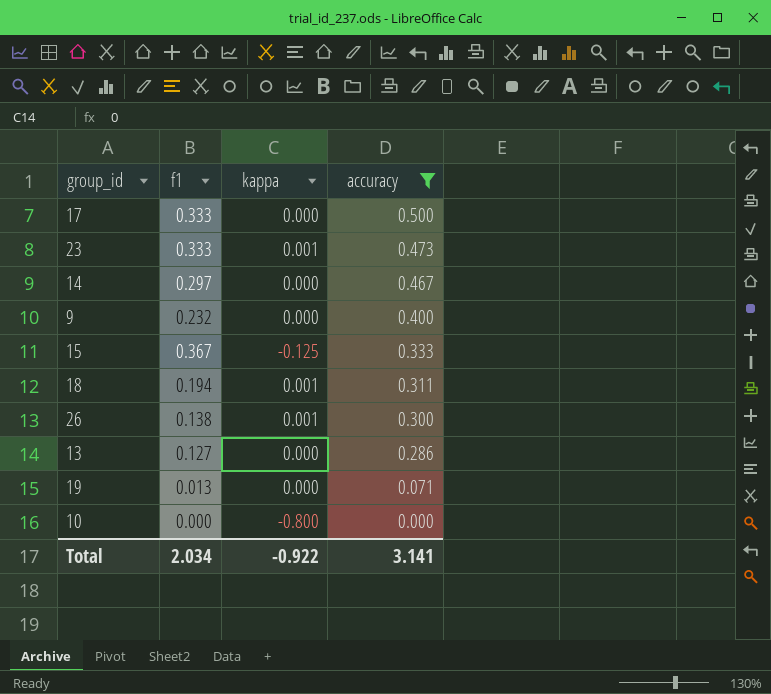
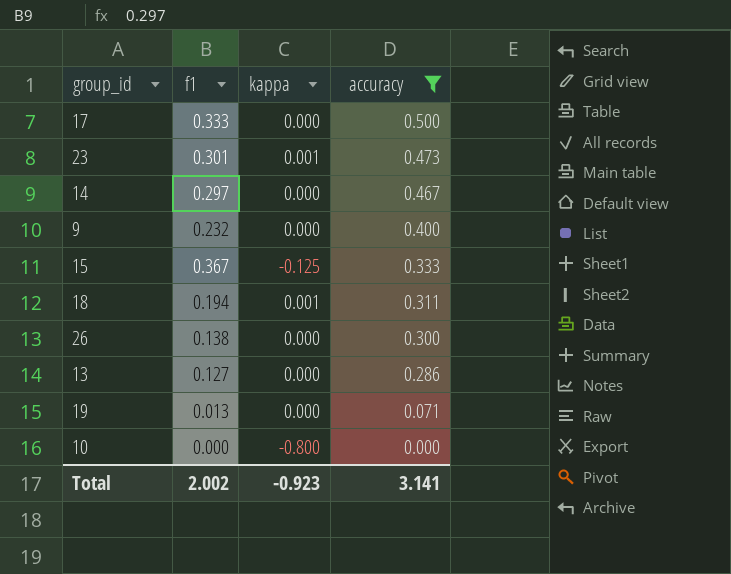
23 | f1: 0.333 -> 0.301
26 | kappa: 0.001 -> 0.000
Total | f1: 2.034 -> 2.002
Total | kappa: -0.922 -> -0.923

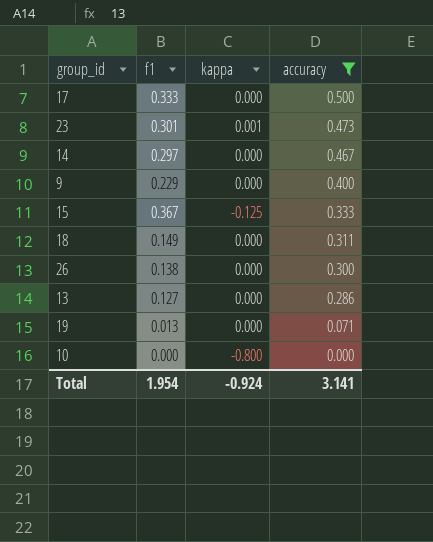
9 | f1: 0.232 -> 0.229
18 | f1: 0.194 -> 0.149
18 | kappa: 0.001 -> 0.000
Total | f1: 2.002 -> 1.954
Total | kappa: -0.923 -> -0.924

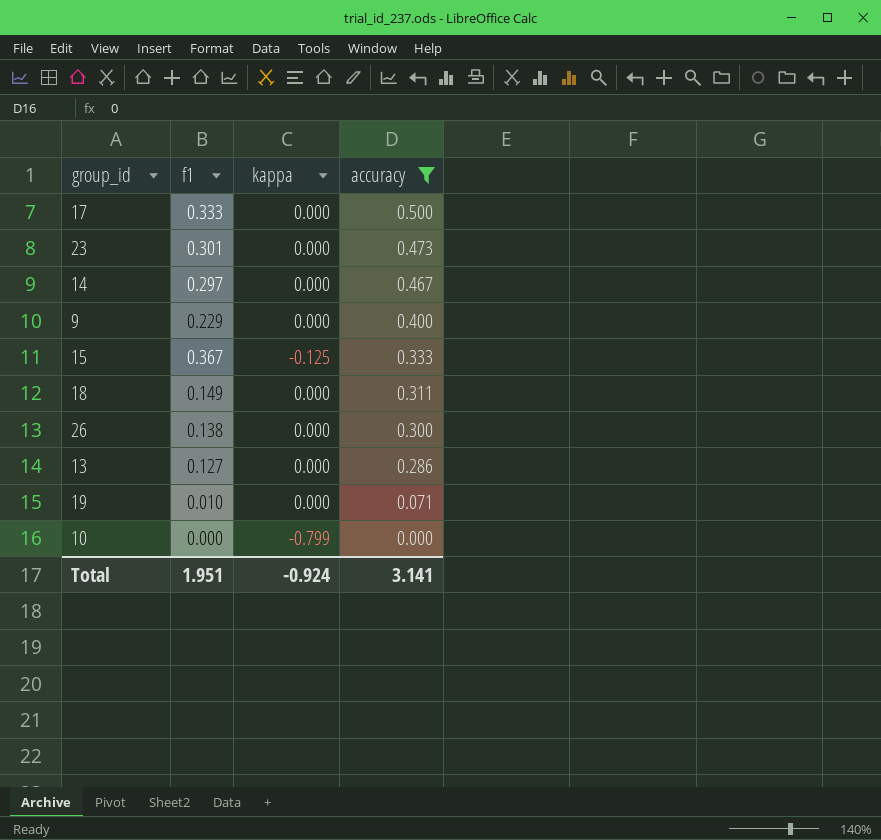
23 | kappa: 0.001 -> 0.000
19 | f1: 0.013 -> 0.010
10 | kappa: -0.800 -> -0.799
Total | f1: 1.954 -> 1.951

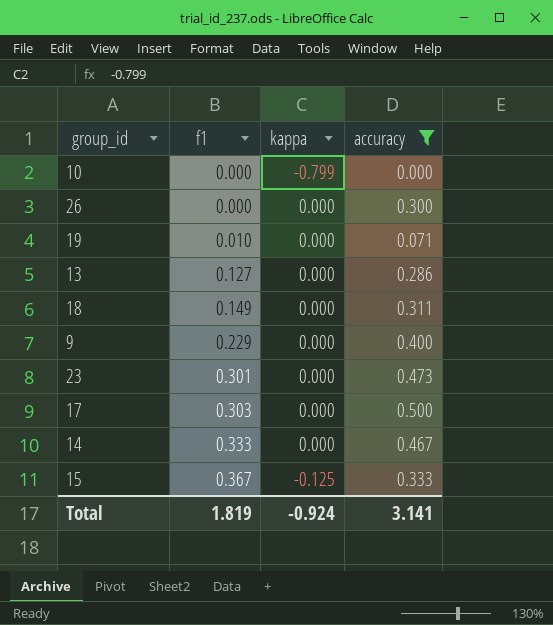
row order: accuracy descending -> f1 ascending
26 | f1: 0.138 -> 0.000
17 | f1: 0.333 -> 0.303
14 | f1: 0.297 -> 0.333
Total | f1: 1.951 -> 1.819

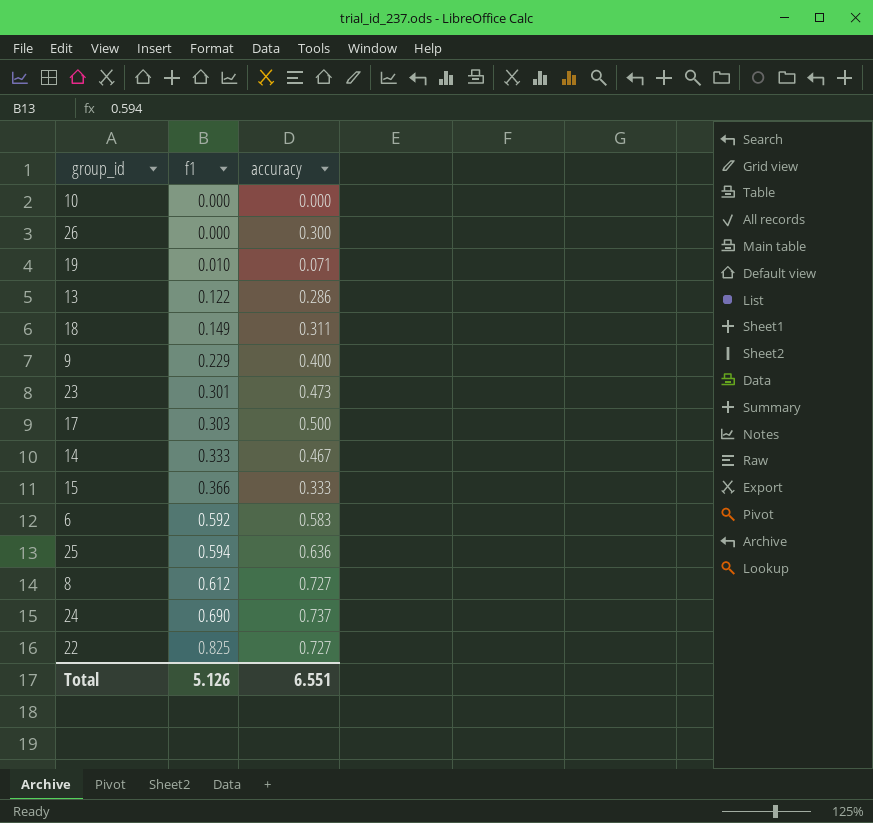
filter: accuracy <= 0.500 -> none
column kappa | position: 3 -> none
13 | f1: 0.127 -> 0.122
15 | f1: 0.367 -> 0.366
Total | f1: 1.819 -> 5.126
Total | accuracy: 3.141 -> 6.551

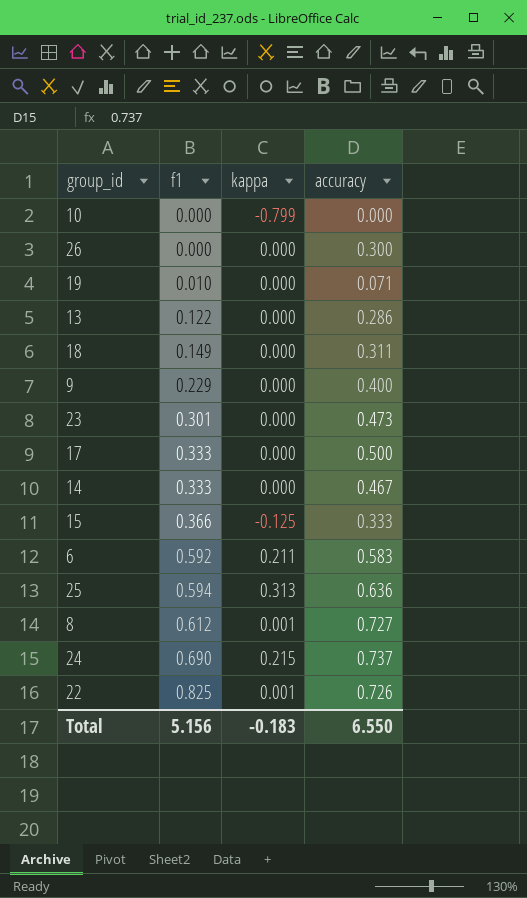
column kappa | position: none -> 3
17 | f1: 0.303 -> 0.333
22 | accuracy: 0.727 -> 0.726
Total | f1: 5.126 -> 5.156
Total | accuracy: 6.551 -> 6.550

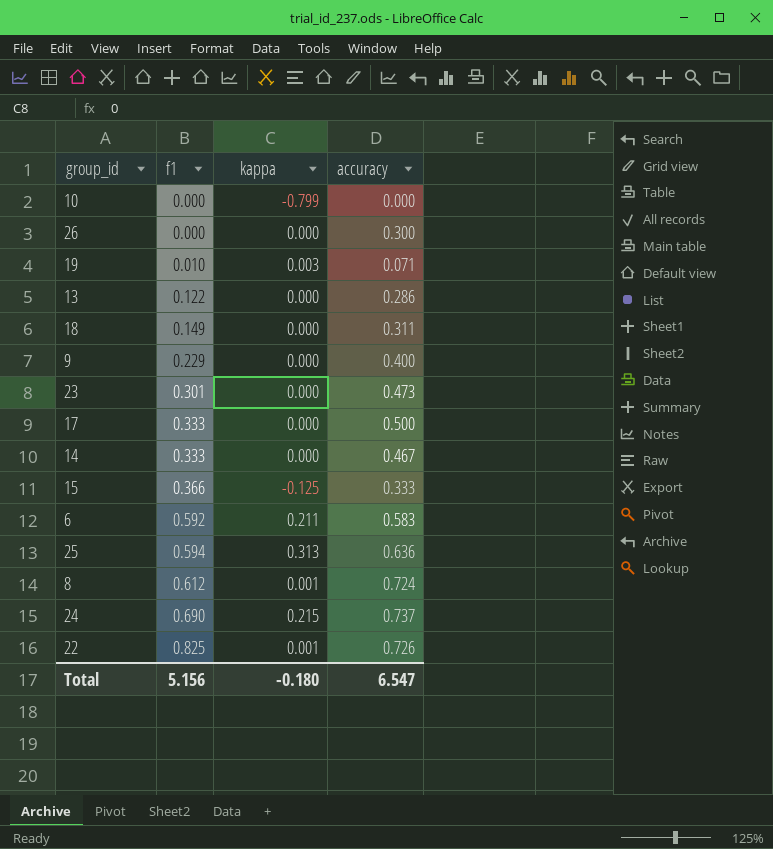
19 | kappa: 0.000 -> 0.003
8 | accuracy: 0.727 -> 0.724
Total | kappa: -0.183 -> -0.180
Total | accuracy: 6.550 -> 6.547

